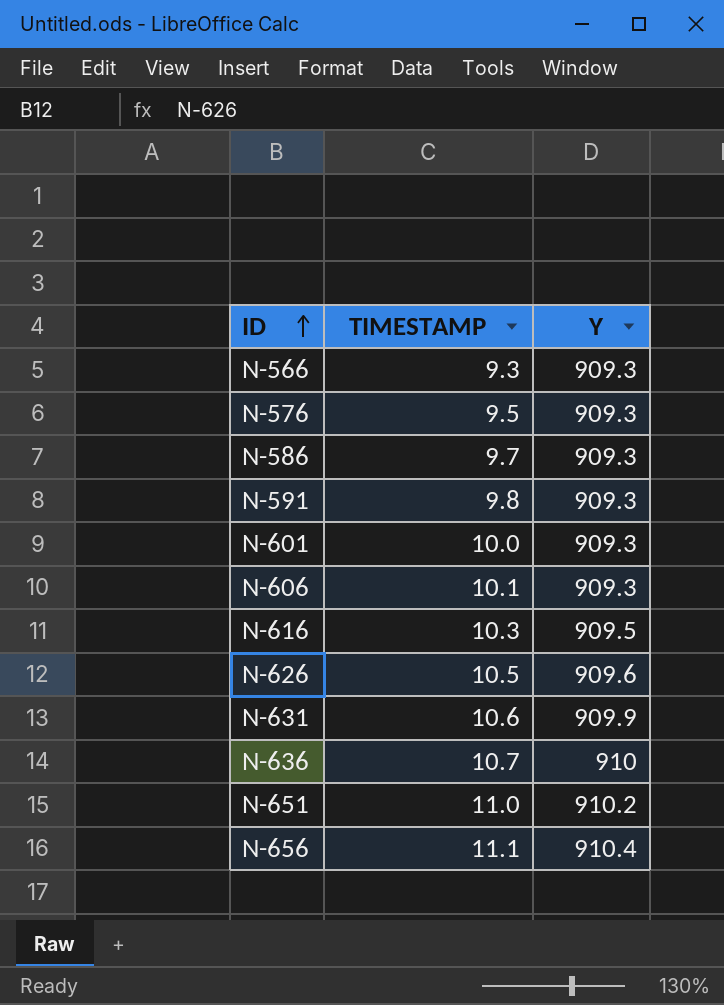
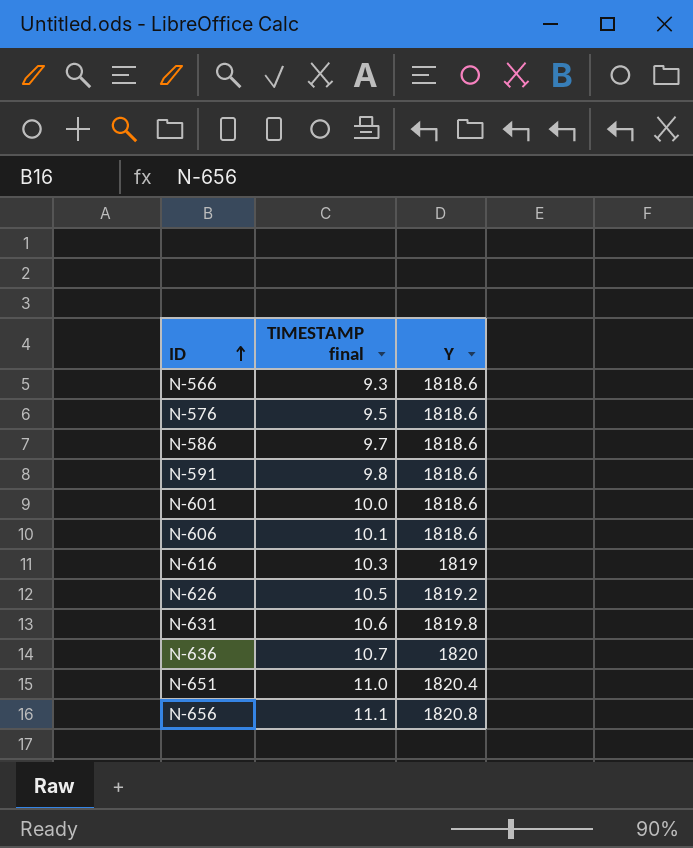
column name: TIMESTAMP -> TIMESTAMP final
N-566 | Y: 909.3 -> 1818.6
N-576 | Y: 909.3 -> 1818.6
N-586 | Y: 909.3 -> 1818.6
N-591 | Y: 909.3 -> 1818.6
N-601 | Y: 909.3 -> 1818.6
N-606 | Y: 909.3 -> 1818.6
N-616 | Y: 909.5 -> 1819
N-626 | Y: 909.6 -> 1819.2
N-631 | Y: 909.9 -> 1819.8
N-636 | Y: 910 -> 1820
N-651 | Y: 910.2 -> 1820.4
N-656 | Y: 910.4 -> 1820.8

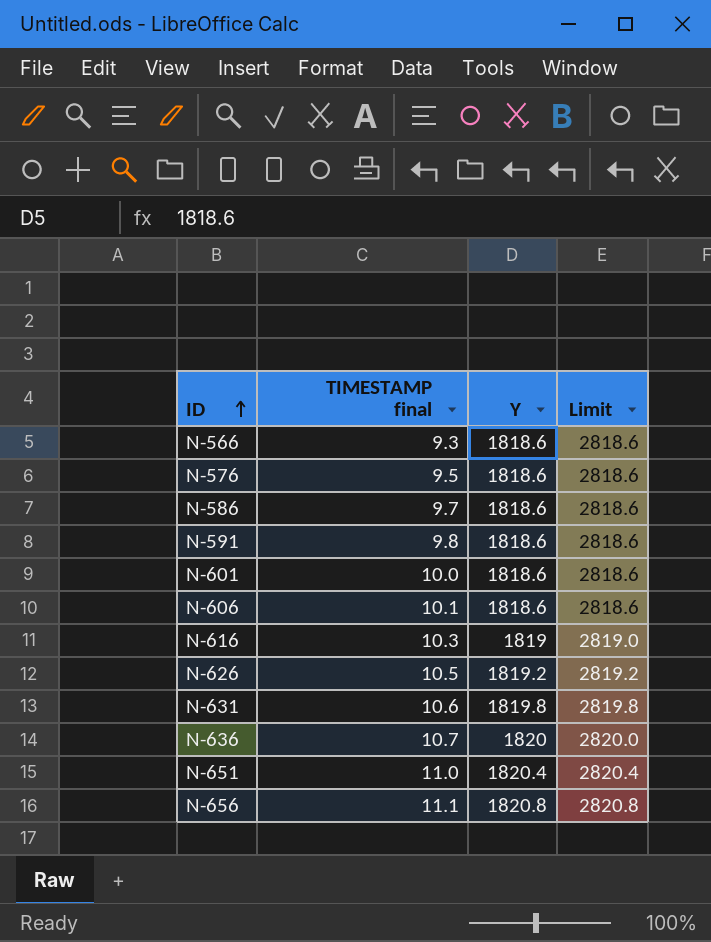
column Limit | formula: none -> [Y] + 1000

